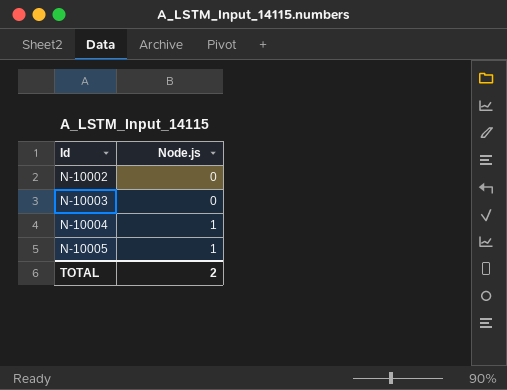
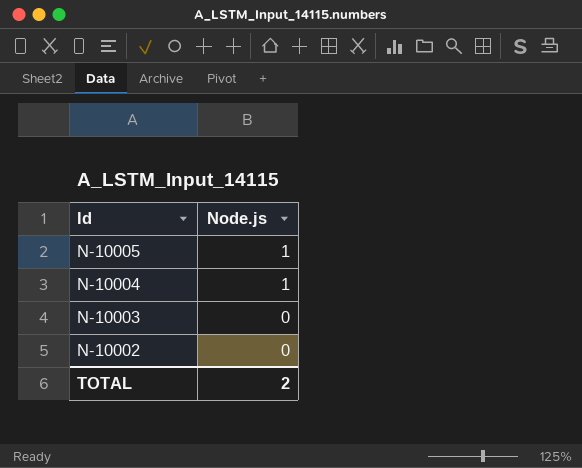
row order: Id ascending -> Id descending

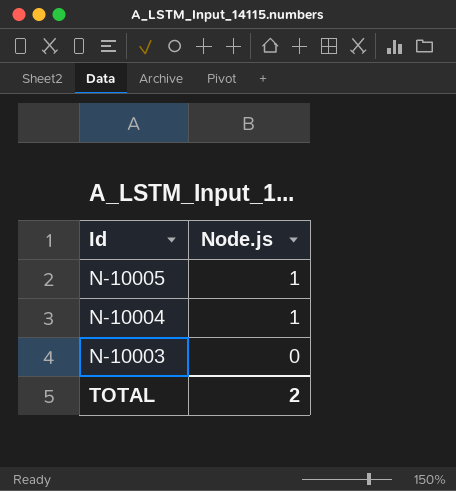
row N-10002: 0 -> none

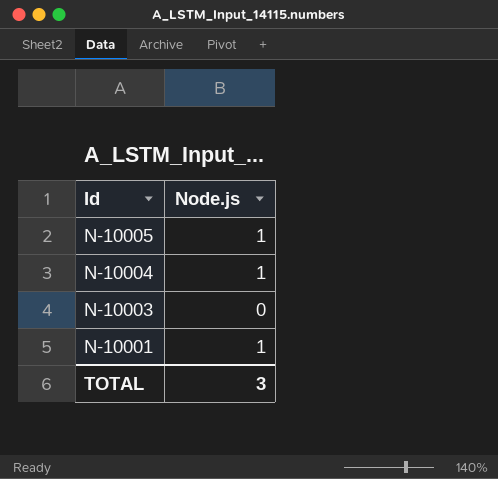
row N-10001: none -> 1
TOTAL | Node.js: 2 -> 3

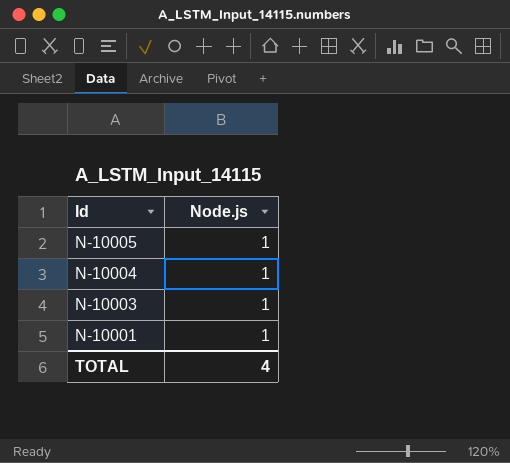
N-10003 | Node.js: 0 -> 1
TOTAL | Node.js: 3 -> 4

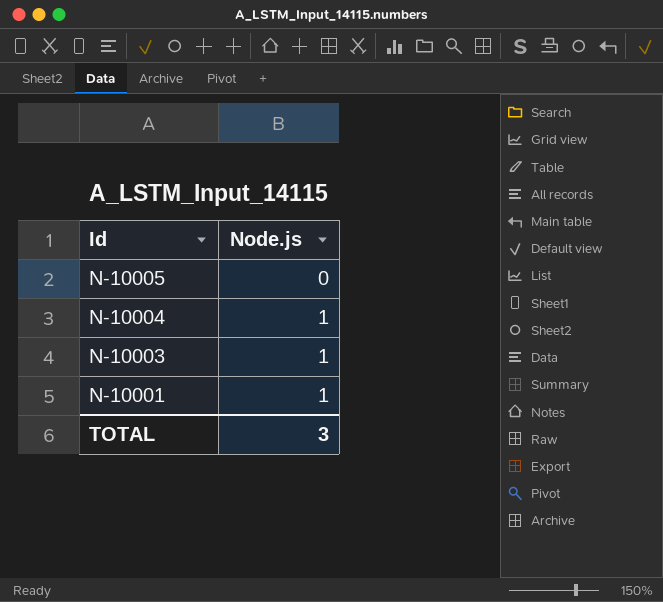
N-10005 | Node.js: 1 -> 0
TOTAL | Node.js: 4 -> 3

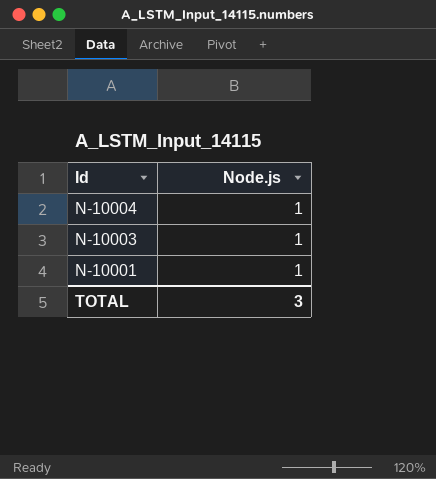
row N-10005: 0 -> none

